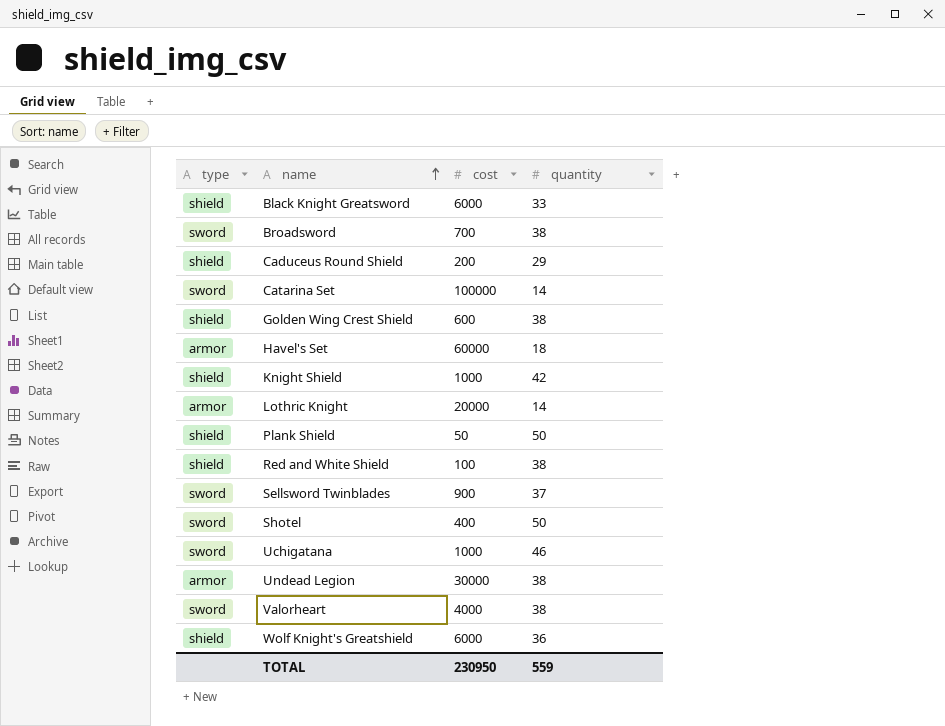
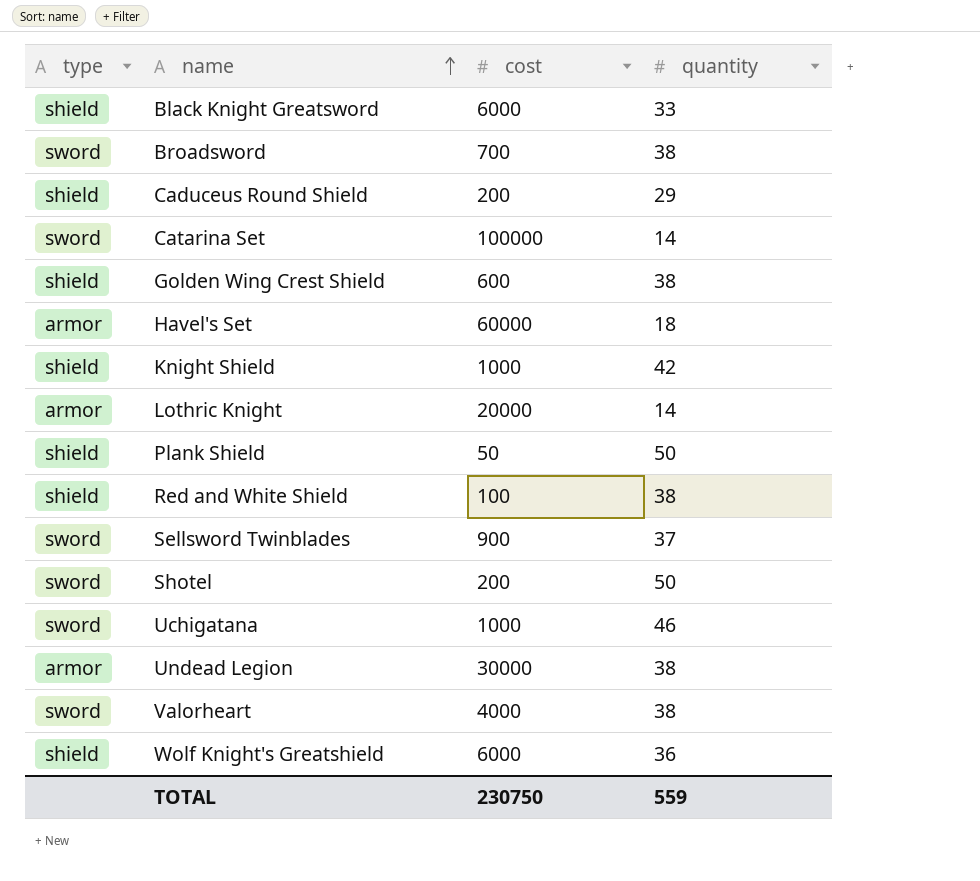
Shotel | cost: 400 -> 200
TOTAL | cost: 230950 -> 230750

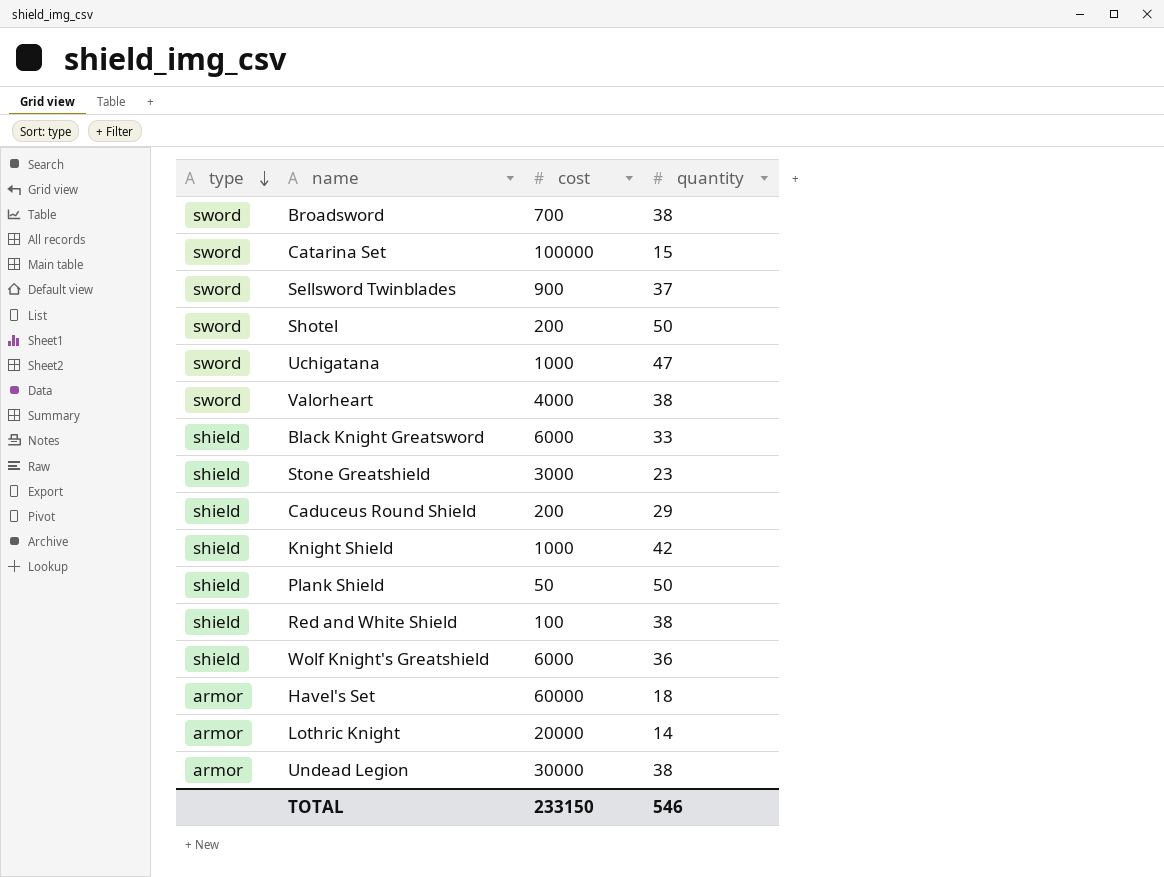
row order: name ascending -> type descending
row Golden Wing Crest Shield: shield | 600 | 38 -> none
Catarina Set | quantity: 14 -> 15
Uchigatana | quantity: 46 -> 47
row Stone Greatshield: none -> shield | 3000 | 23
TOTAL | cost: 230750 -> 233150
TOTAL | quantity: 559 -> 546

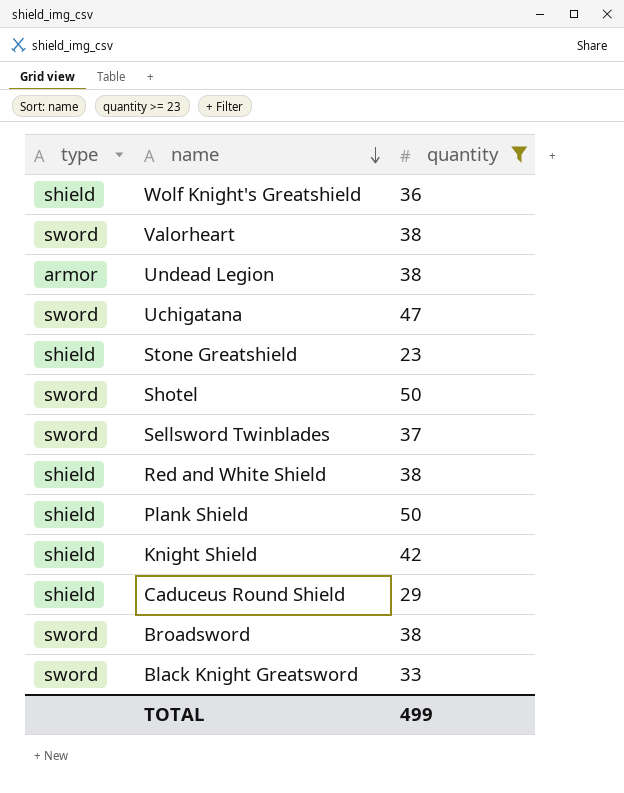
filter: none -> quantity >= 23
row order: type descending -> name descending
column cost | position: 3 -> none
Black Knight Greatsword | type: shield -> sword
TOTAL | quantity: 546 -> 499

